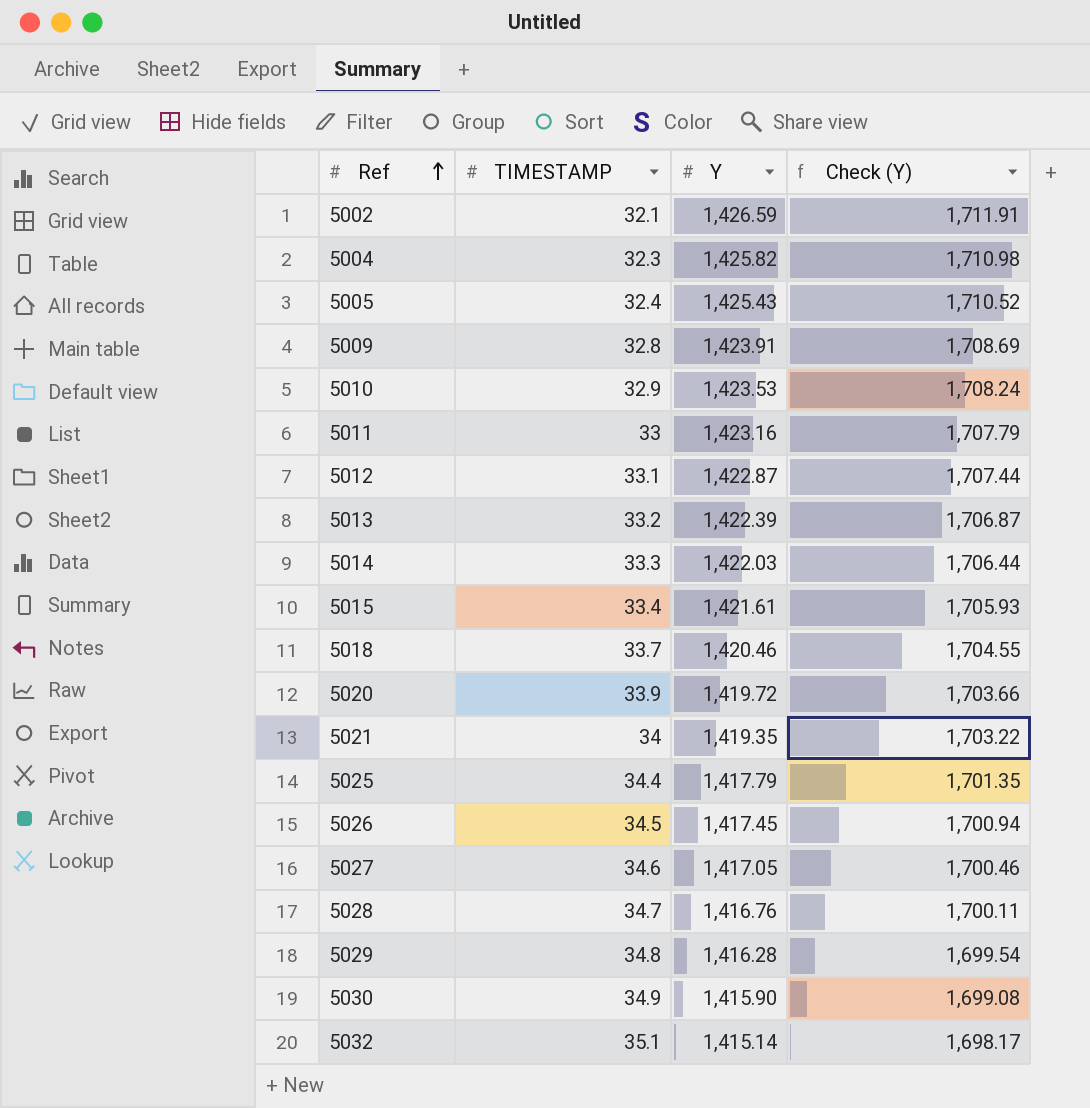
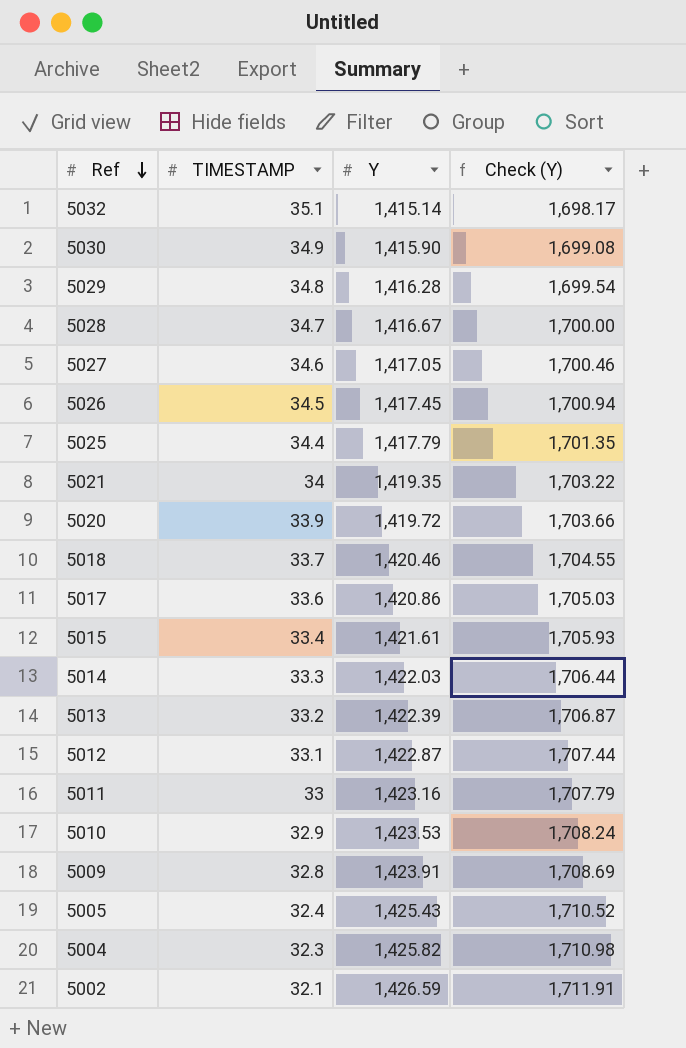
row order: Ref ascending -> Ref descending
5028 | Y: 1,416.76 -> 1,416.67
5028 | Check (Y): 1,700.11 -> 1,700.00
row 5017: none -> 33.6 | 1,420.86 | 1,705.03

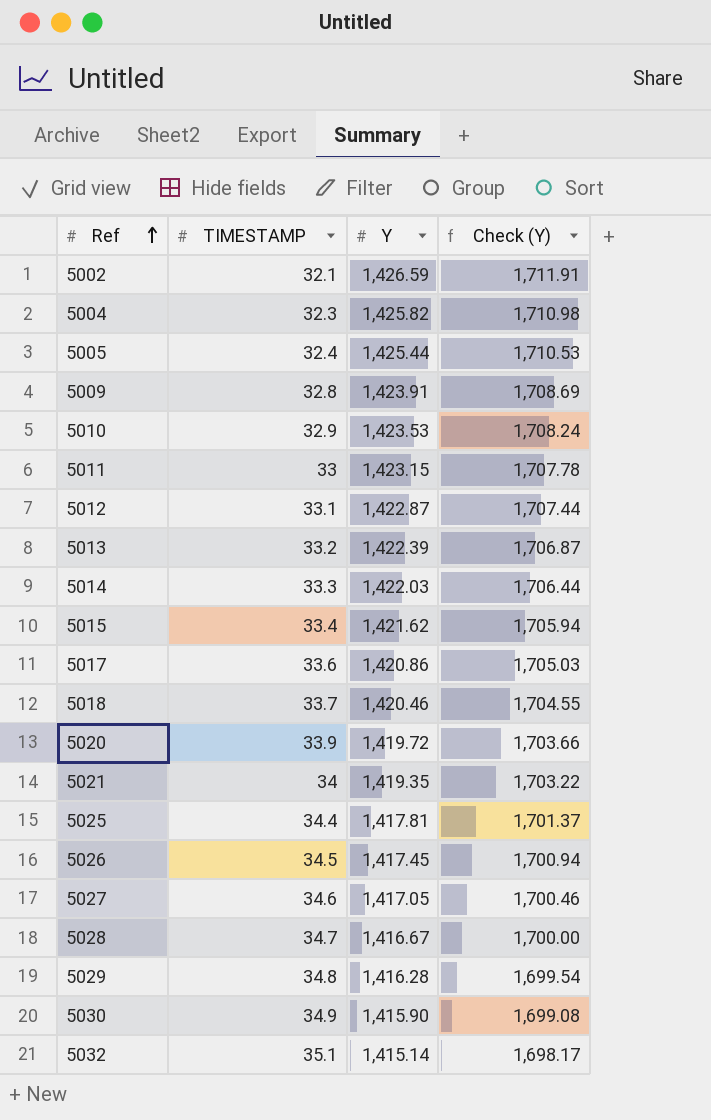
row order: Ref descending -> Ref ascending
5005 | Y: 1,425.43 -> 1,425.44
5005 | Check (Y): 1,710.52 -> 1,710.53
5011 | Y: 1,423.16 -> 1,423.15
5011 | Check (Y): 1,707.79 -> 1,707.78
5015 | Y: 1,421.61 -> 1,421.62
5015 | Check (Y): 1,705.93 -> 1,705.94
5025 | Y: 1,417.79 -> 1,417.81
5025 | Check (Y): 1,701.35 -> 1,701.37

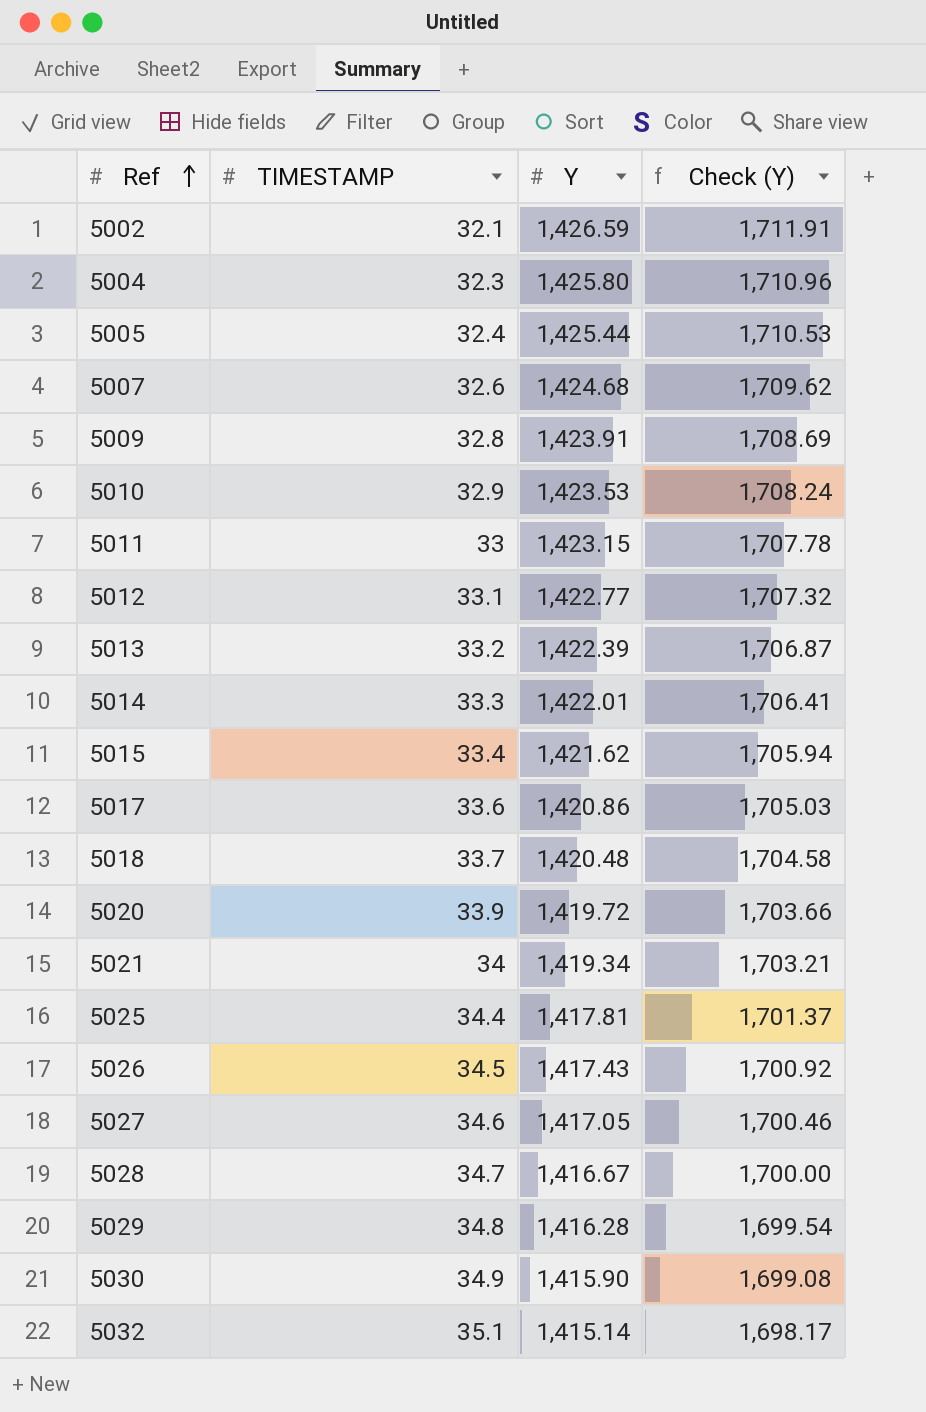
5004 | Y: 1,425.82 -> 1,425.80
5004 | Check (Y): 1,710.98 -> 1,710.96
row 5007: none -> 32.6 | 1,424.68 | 1,709.62
5012 | Y: 1,422.87 -> 1,422.77
5012 | Check (Y): 1,707.44 -> 1,707.32
5014 | Y: 1,422.03 -> 1,422.01
5014 | Check (Y): 1,706.44 -> 1,706.41
5018 | Y: 1,420.46 -> 1,420.48
5018 | Check (Y): 1,704.55 -> 1,704.58
5021 | Y: 1,419.35 -> 1,419.34
5021 | Check (Y): 1,703.22 -> 1,703.21
5026 | Y: 1,417.45 -> 1,417.43
5026 | Check (Y): 1,700.94 -> 1,700.92

